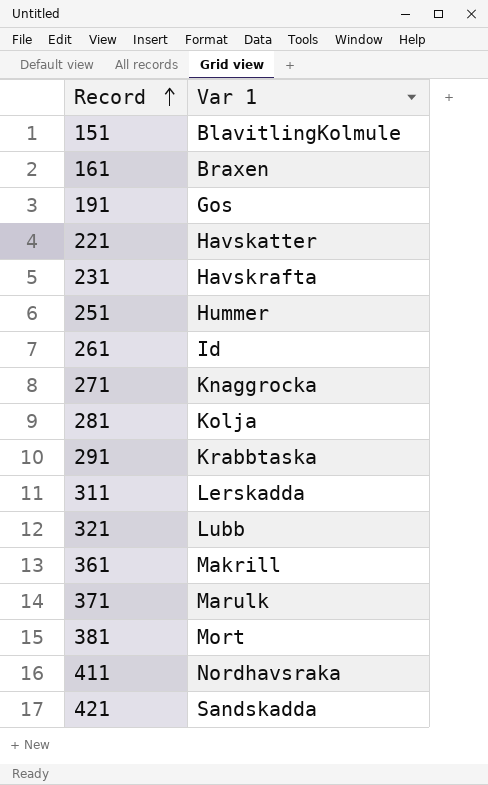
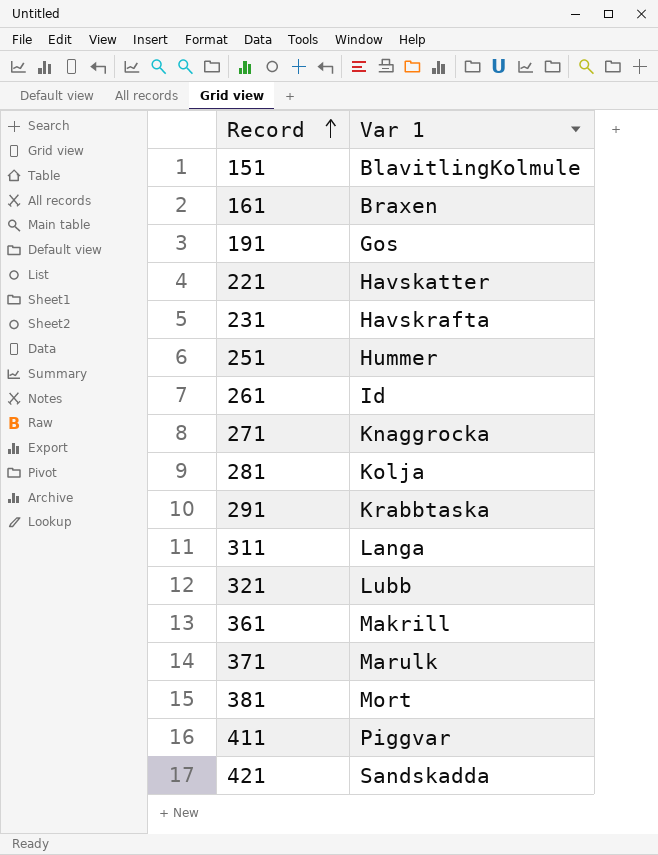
311 | Var 1: Lerskadda -> Langa
411 | Var 1: Nordhavsraka -> Piggvar

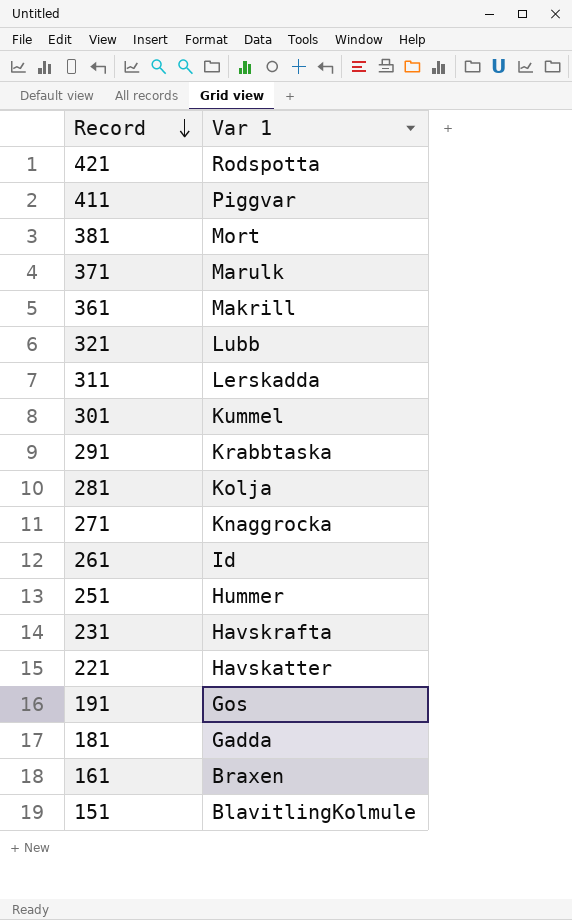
row order: Record ascending -> Record descending
421 | Var 1: Sandskadda -> Rodspotta
311 | Var 1: Langa -> Lerskadda
row 301: none -> Kummel
row 181: none -> Gadda

